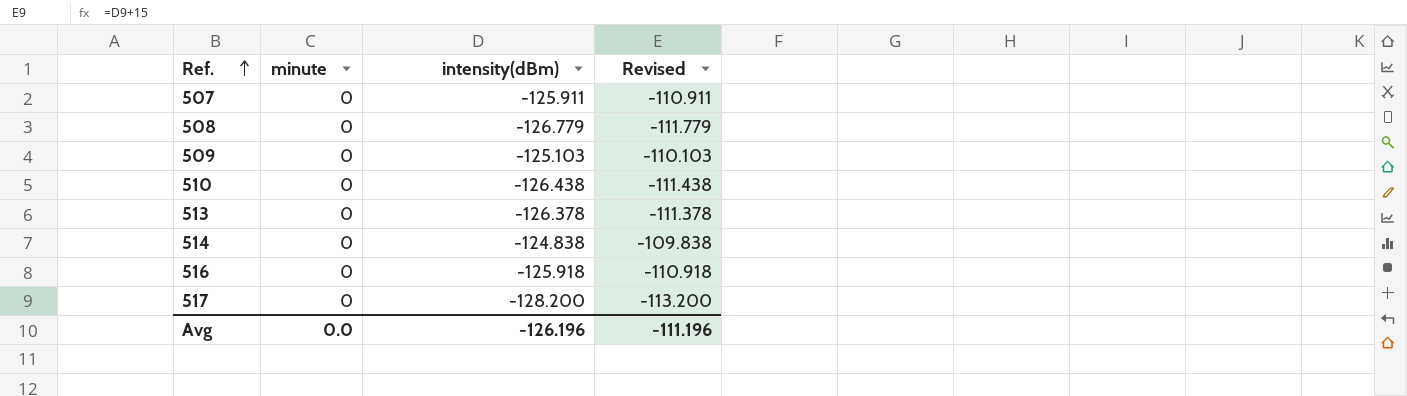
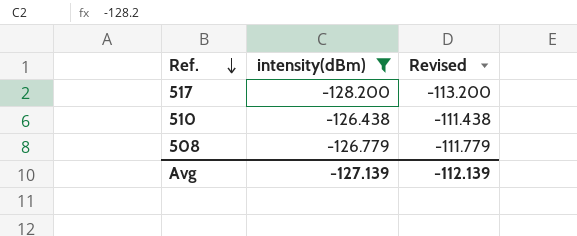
filter: none -> intensity(dBm) <= -126.438
row order: Ref. ascending -> Ref. descending
column minute | position: 2 -> none
Avg | intensity(dBm): -126.196 -> -127.139
Avg | Revised: -111.196 -> -112.139

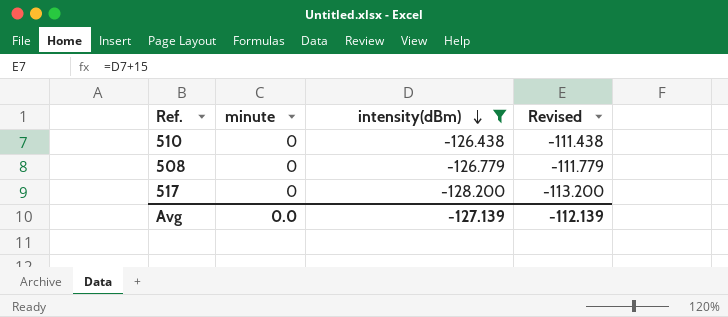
row order: Ref. descending -> intensity(dBm) descending
column minute | position: none -> 2

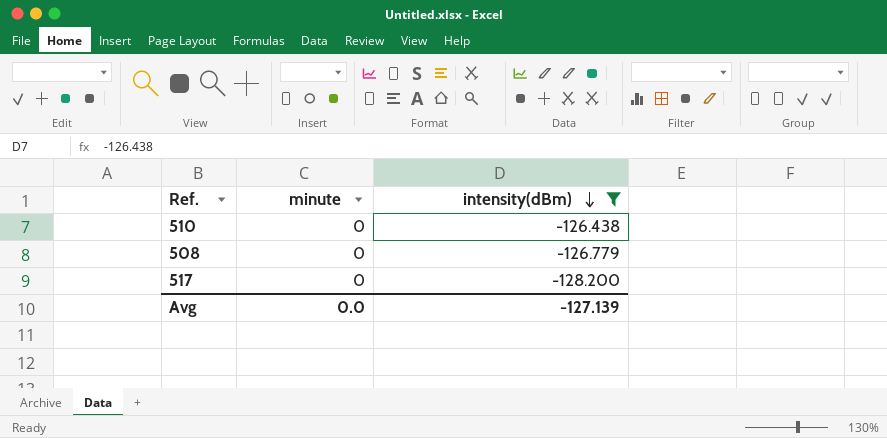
column Revised | formula: [intensity(dBm)] + 15 -> none

